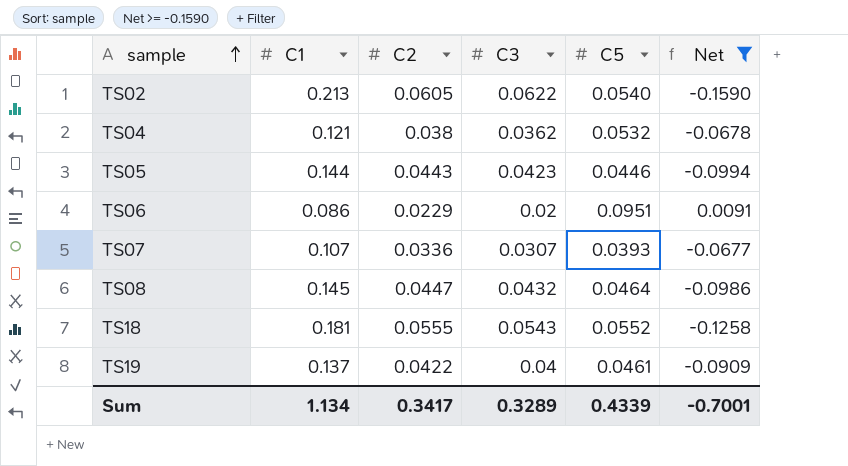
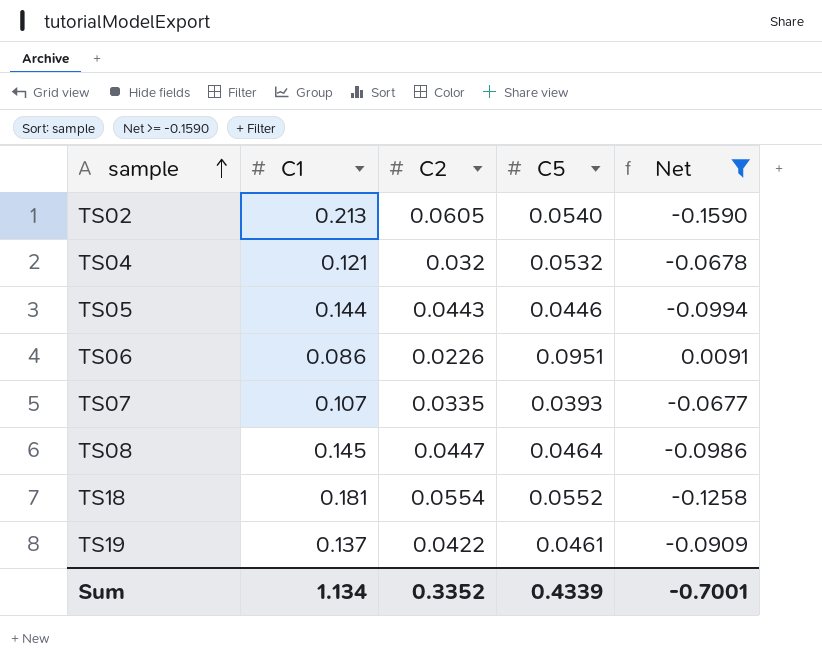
column C3 | position: 4 -> none
TS04 | C2: 0.038 -> 0.032
TS06 | C2: 0.0229 -> 0.0226
TS07 | C2: 0.0336 -> 0.0335
TS18 | C2: 0.0555 -> 0.0554
Sum | C2: 0.3417 -> 0.3352

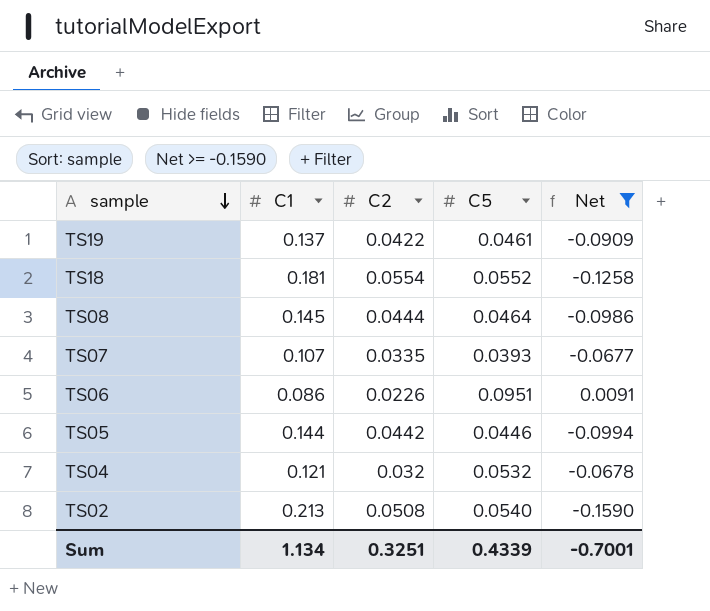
row order: sample ascending -> sample descending
TS08 | C2: 0.0447 -> 0.0444
TS05 | C2: 0.0443 -> 0.0442
TS02 | C2: 0.0605 -> 0.0508
Sum | C2: 0.3352 -> 0.3251

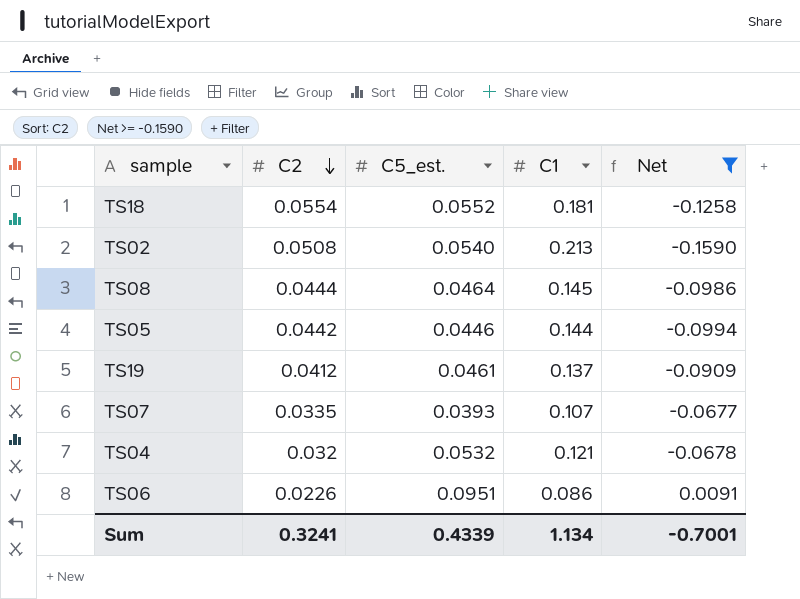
row order: sample descending -> C2 descending
column name: C5 -> C5_est.
column C1 | position: 2 -> 4
TS19 | C2: 0.0422 -> 0.0412
Sum | C2: 0.3251 -> 0.3241

